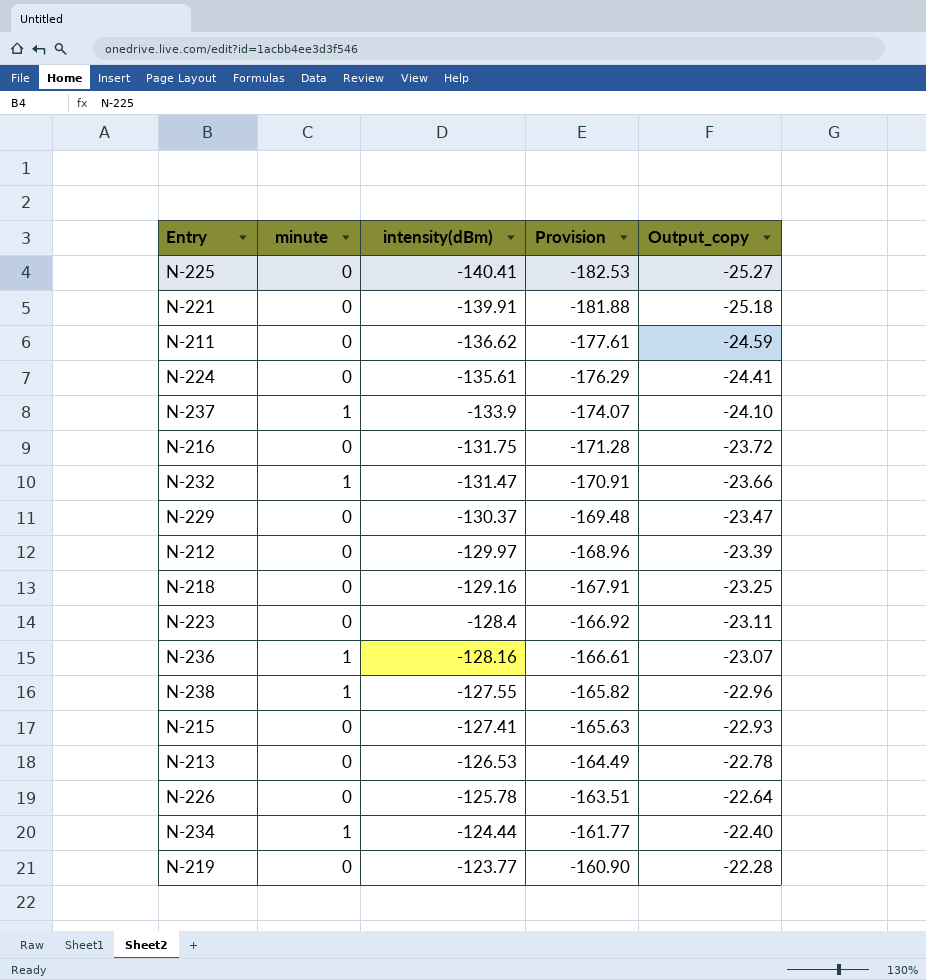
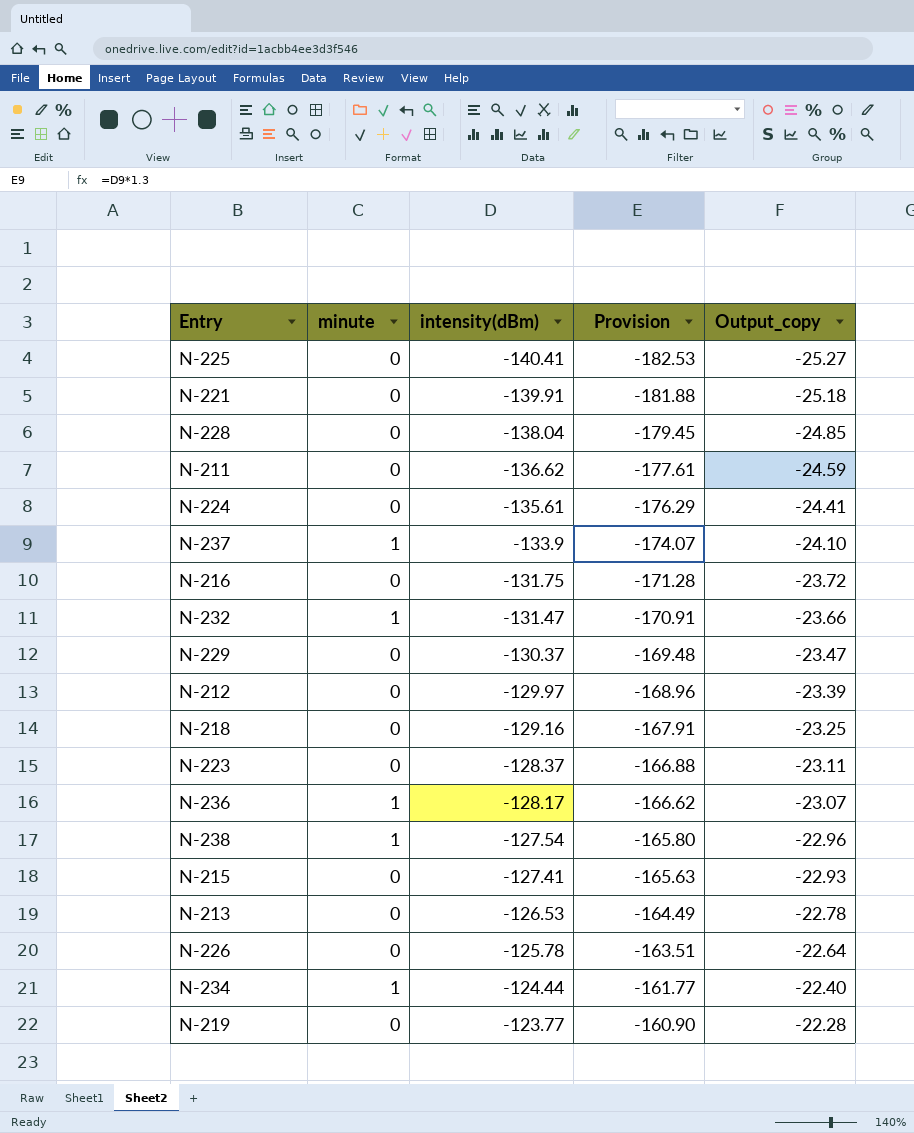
row N-228: none -> 0 | -138.04 | -179.45 | -24.85
N-223 | intensity(dBm): -128.4 -> -128.37
N-223 | Provision: -166.92 -> -166.88
N-236 | intensity(dBm): -128.16 -> -128.17
N-236 | Provision: -166.61 -> -166.62
N-238 | intensity(dBm): -127.55 -> -127.54
N-238 | Provision: -165.82 -> -165.80

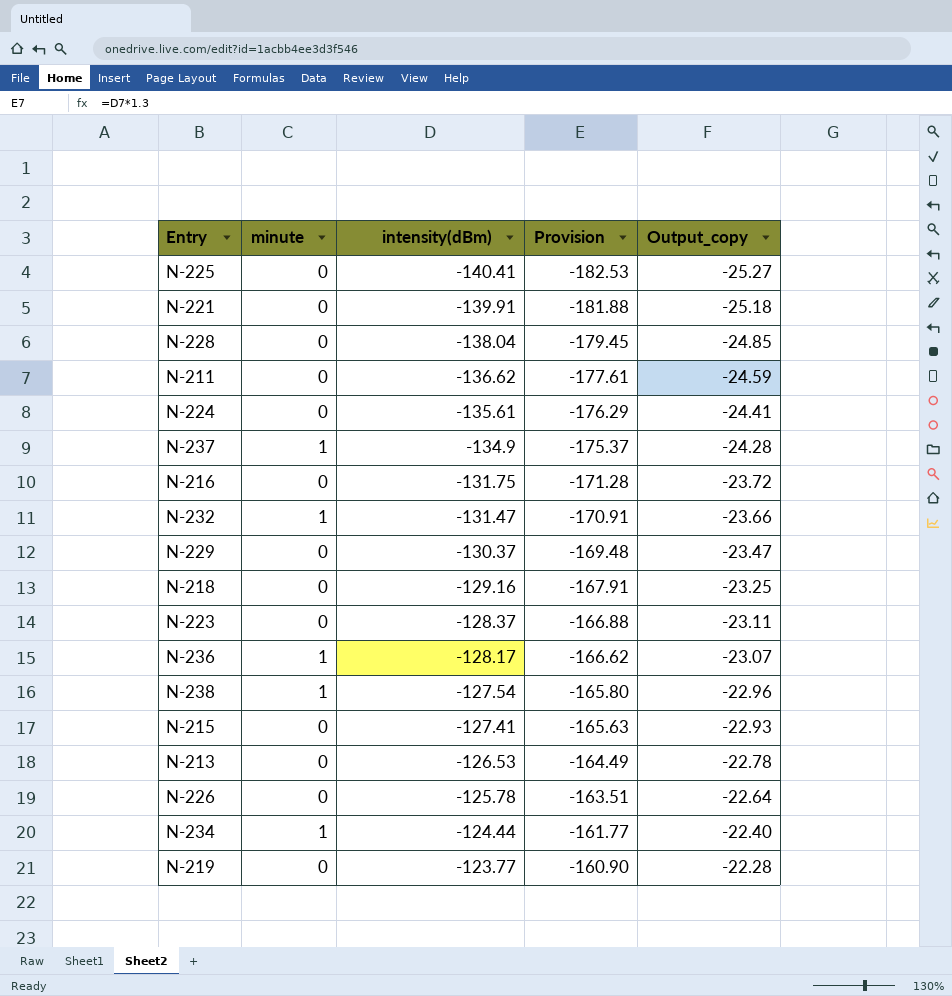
row N-212: 0 | -129.97 | -168.96 | -23.39 -> none
N-237 | intensity(dBm): -133.9 -> -134.9
N-237 | Provision: -174.07 -> -175.37
N-237 | Output_copy: -24.10 -> -24.28

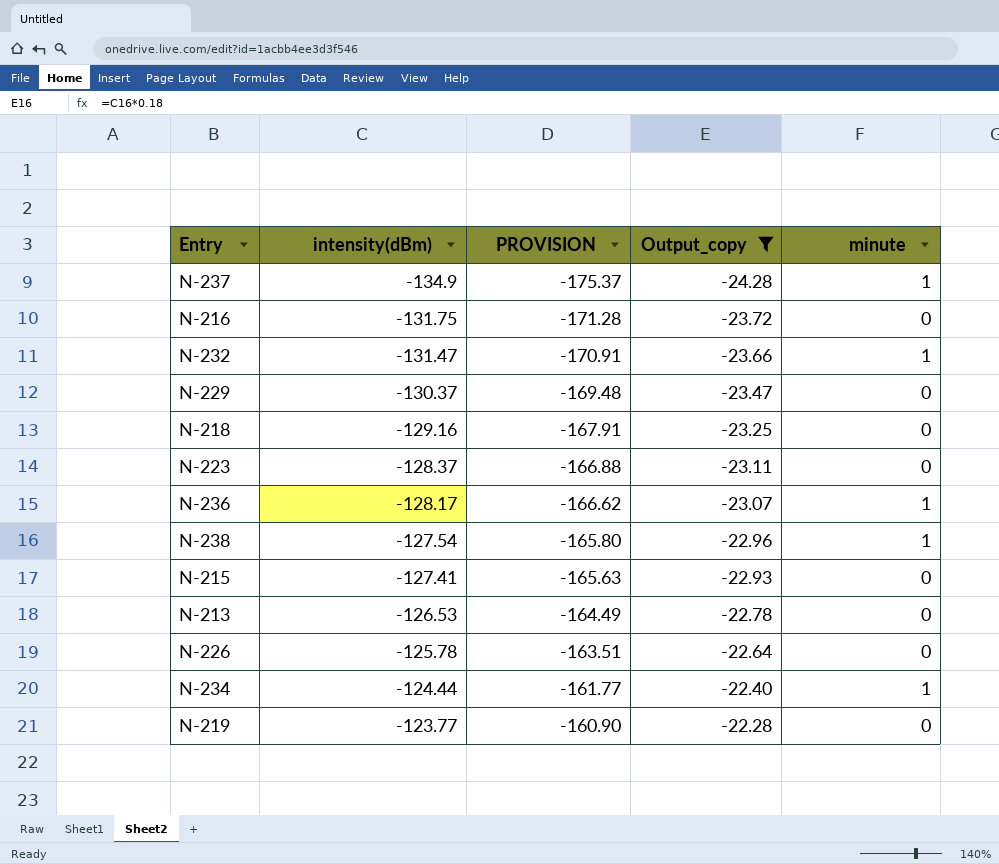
filter: none -> Output_copy >= -24.28
column name: Provision -> PROVISION
column minute | position: 2 -> 5

